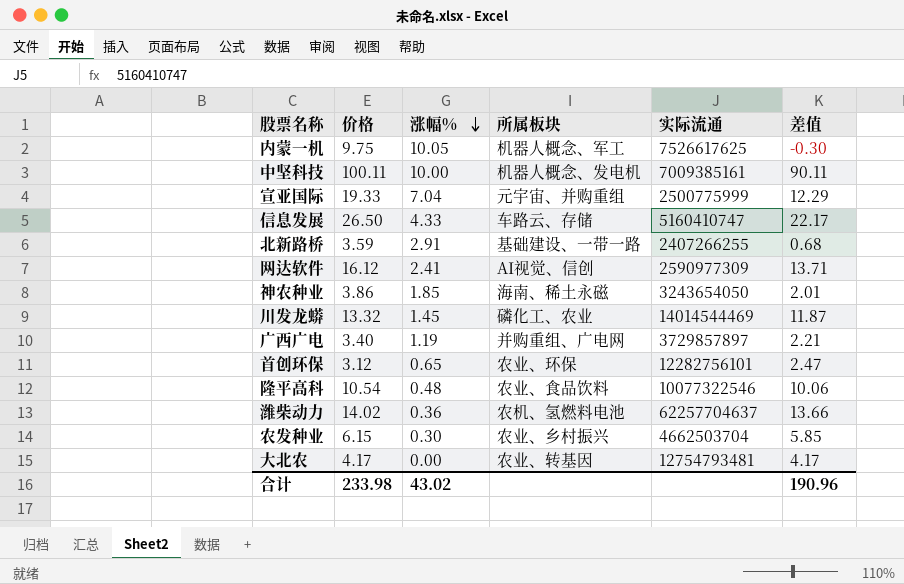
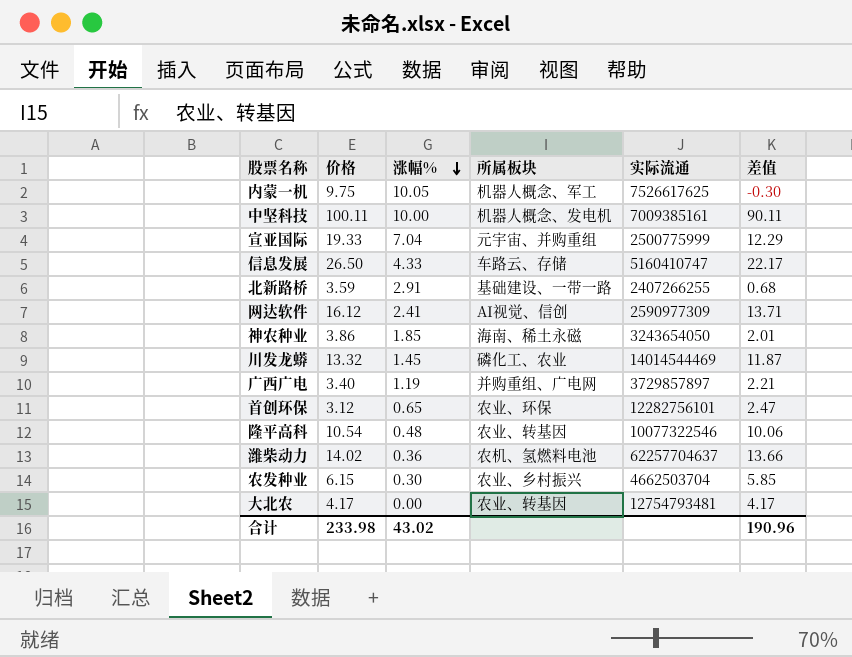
隆平高科 | 所属板块: 农业、食品饮料 -> 农业、转基因

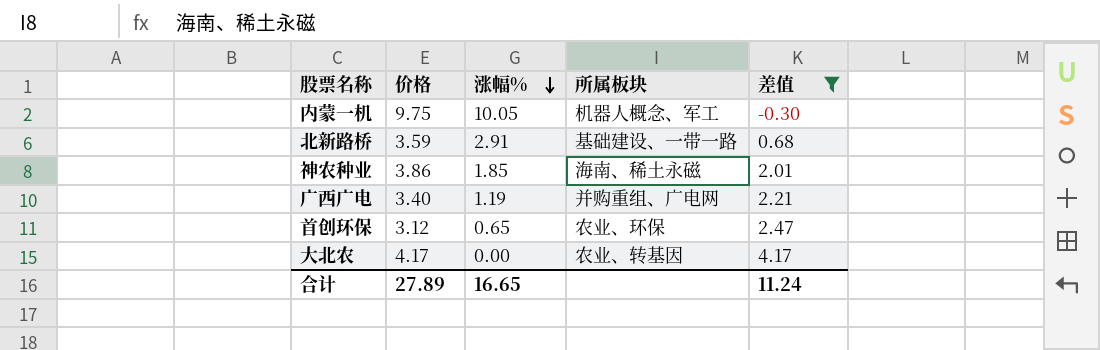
filter: none -> 差值 <= 4.17
column 实际流通 | position: 5 -> none
合计 | 价格: 233.98 -> 27.89
合计 | 涨幅%: 43.02 -> 16.65
合计 | 差值: 190.96 -> 11.24

